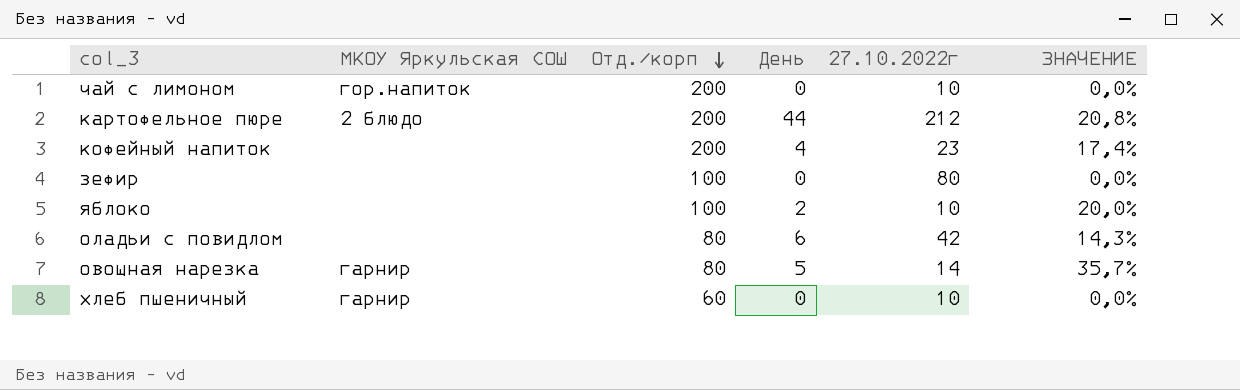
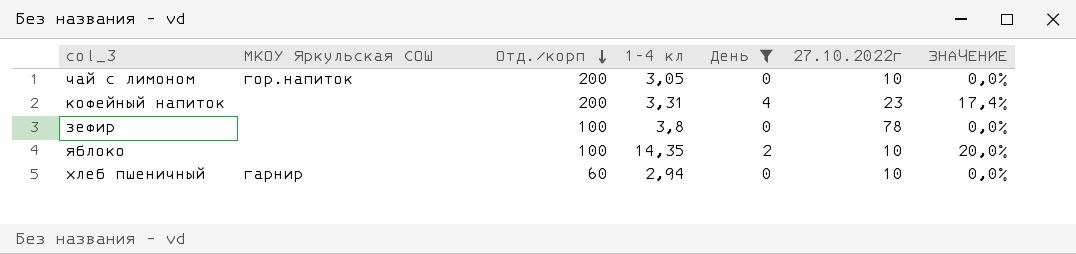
filter: none -> День <= 4
column 1-4 кл | position: none -> 4
зефир | 27.10.2022г: 80 -> 78

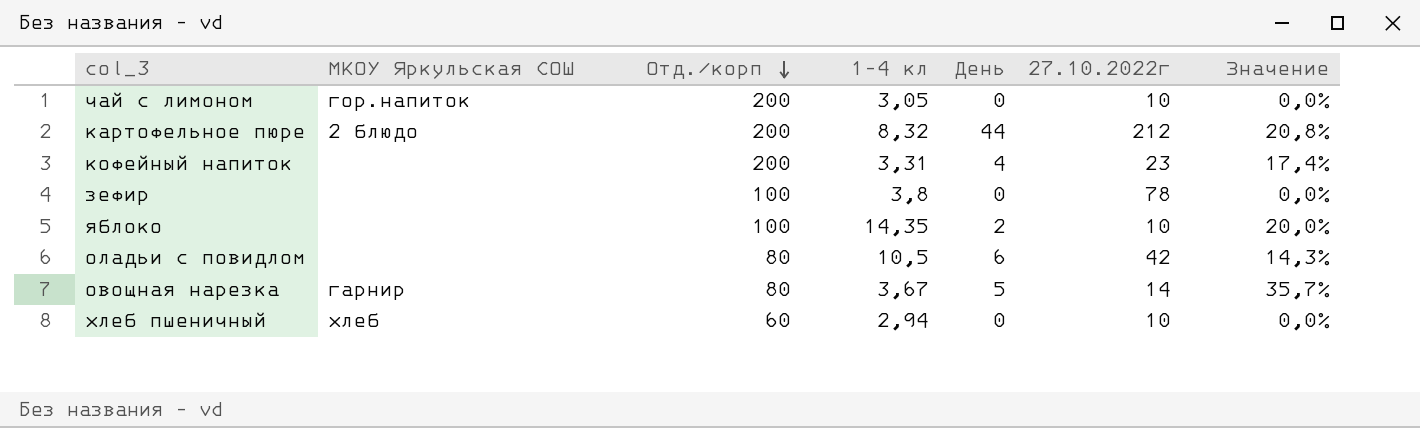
filter: День <= 4 -> none
column name: ЗНАЧЕНИЕ -> Значение
хлеб пшеничный | МКОУ Яркульская СОШ: гарнир -> хлеб

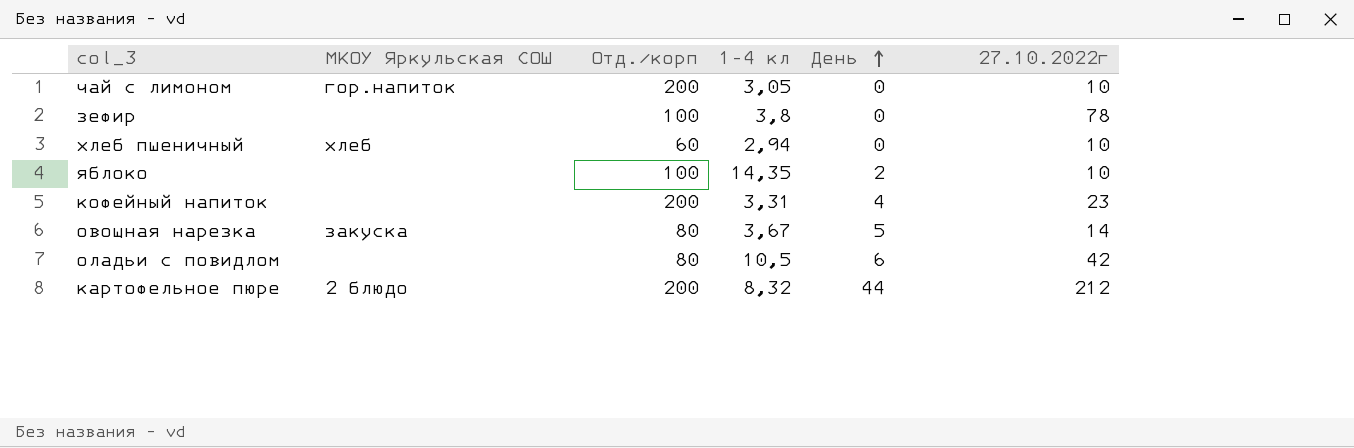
row order: Отд./корп descending -> День ascending
column Значение | formula: [День] / [27.10.2022г] -> none
овощная нарезка | МКОУ Яркульская СОШ: гарнир -> закуска

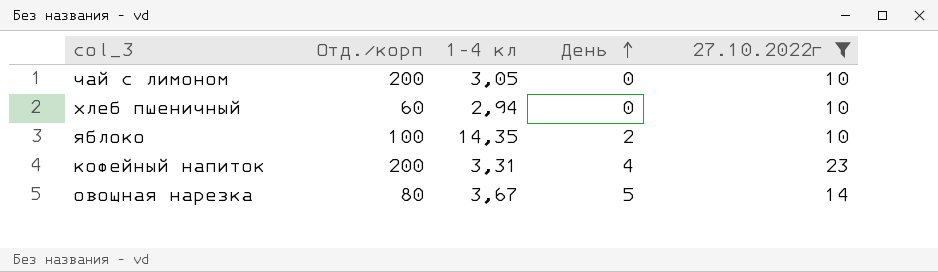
filter: none -> 27.10.2022г <= 23
column МКОУ Яркульская СОШ | position: 2 -> none

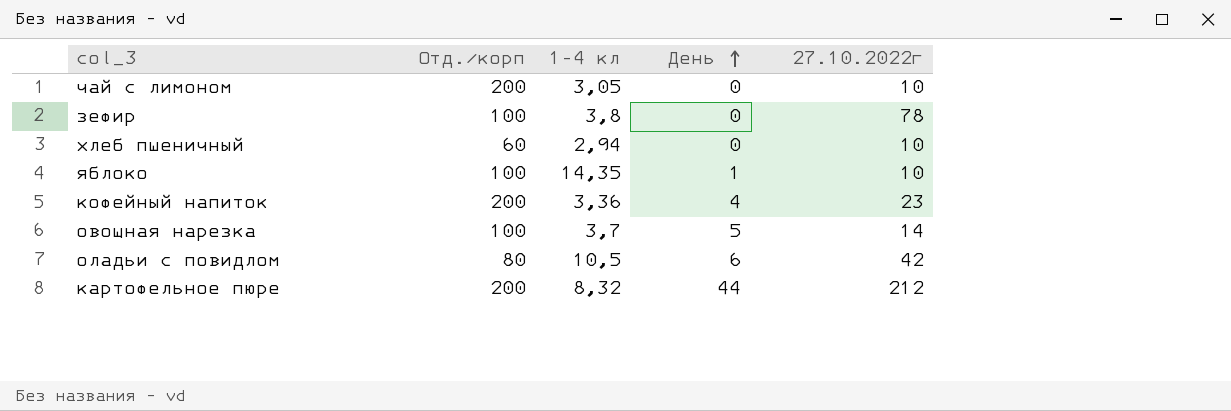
filter: 27.10.2022г <= 23 -> none
яблоко | День: 2 -> 1
кофейный напиток | 1-4 кл: 3,31 -> 3,36
овощная нарезка | Отд./корп: 80 -> 100
овощная нарезка | 1-4 кл: 3,67 -> 3,7

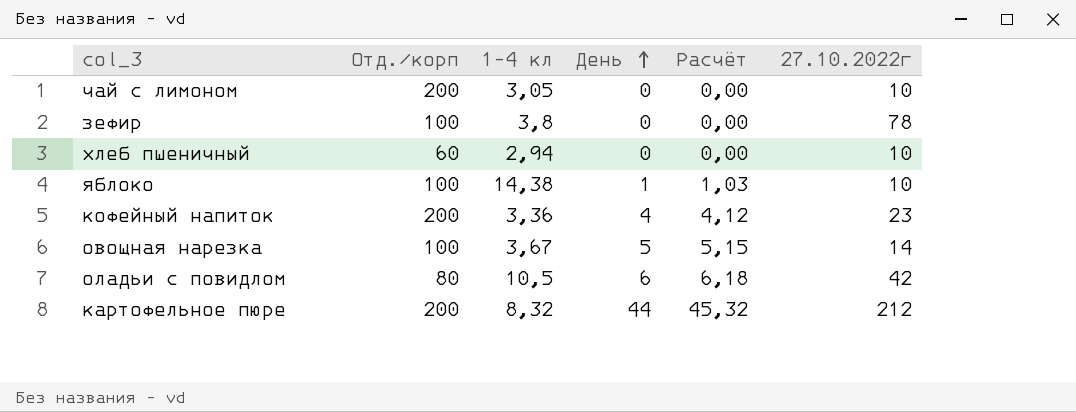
column Расчёт | formula: none -> [День] * 1,03
яблоко | 1-4 кл: 14,35 -> 14,38
овощная нарезка | 1-4 кл: 3,7 -> 3,67

